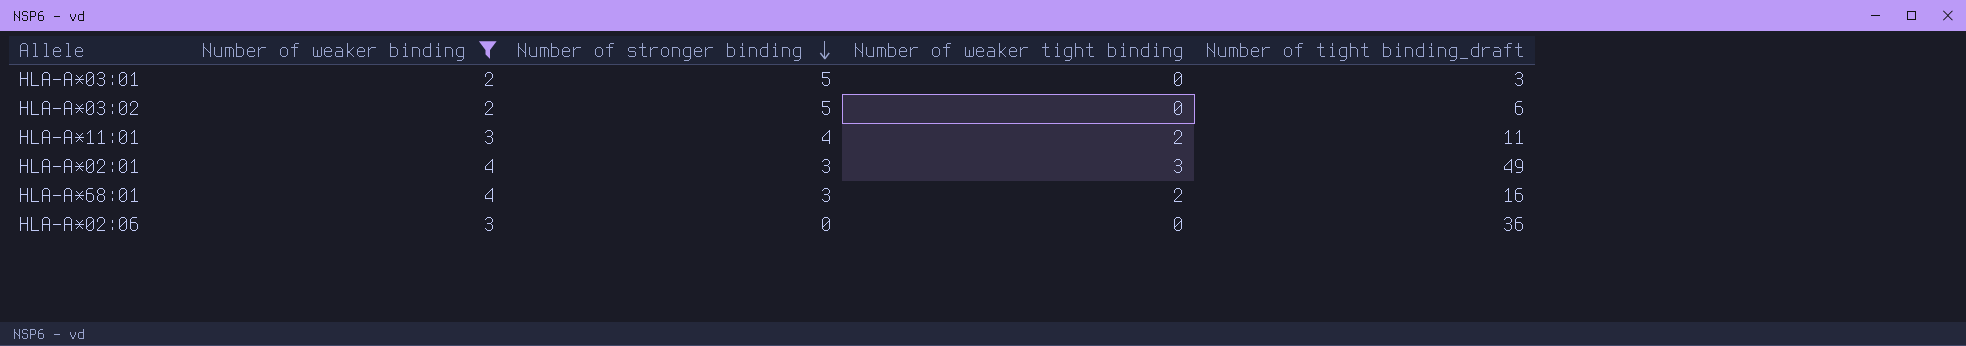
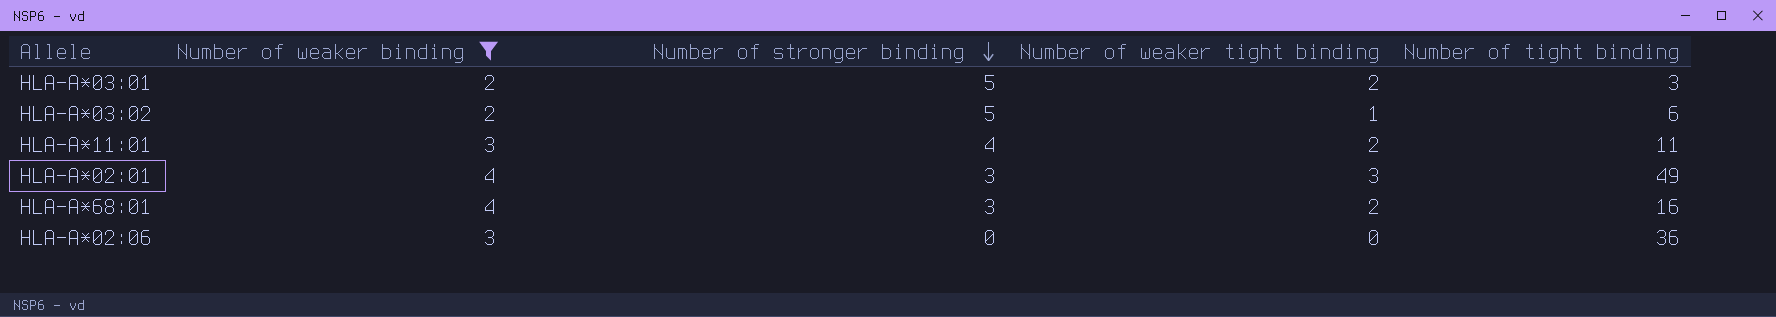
column name: Number of tight binding_draft -> Number of tight binding
HLA-A*03:01 | Number of weaker tight binding: 0 -> 2
HLA-A*03:02 | Number of weaker tight binding: 0 -> 1

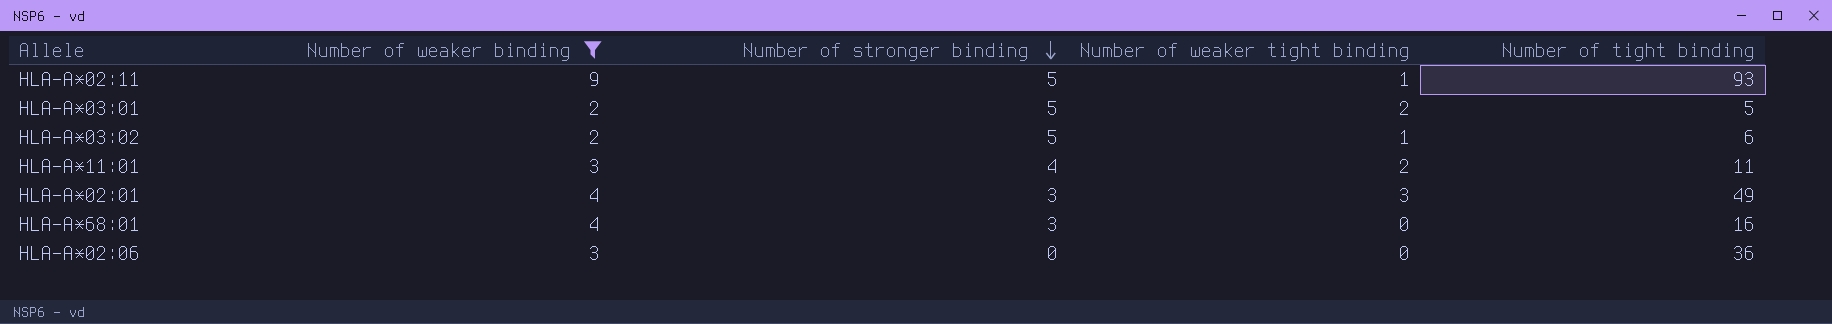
row HLA-A*02:11: none -> 9 | 5 | 1 | 93
HLA-A*03:01 | Number of tight binding: 3 -> 5
HLA-A*68:01 | Number of weaker tight binding: 2 -> 0

